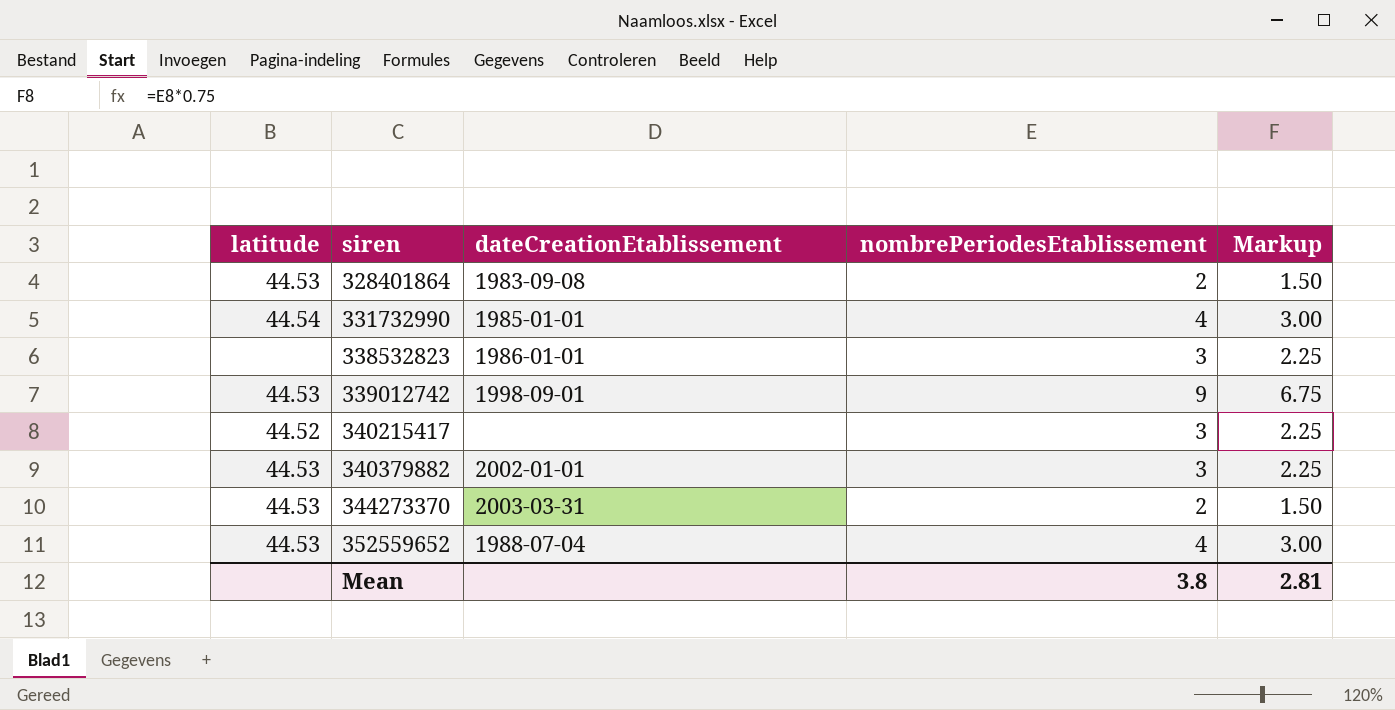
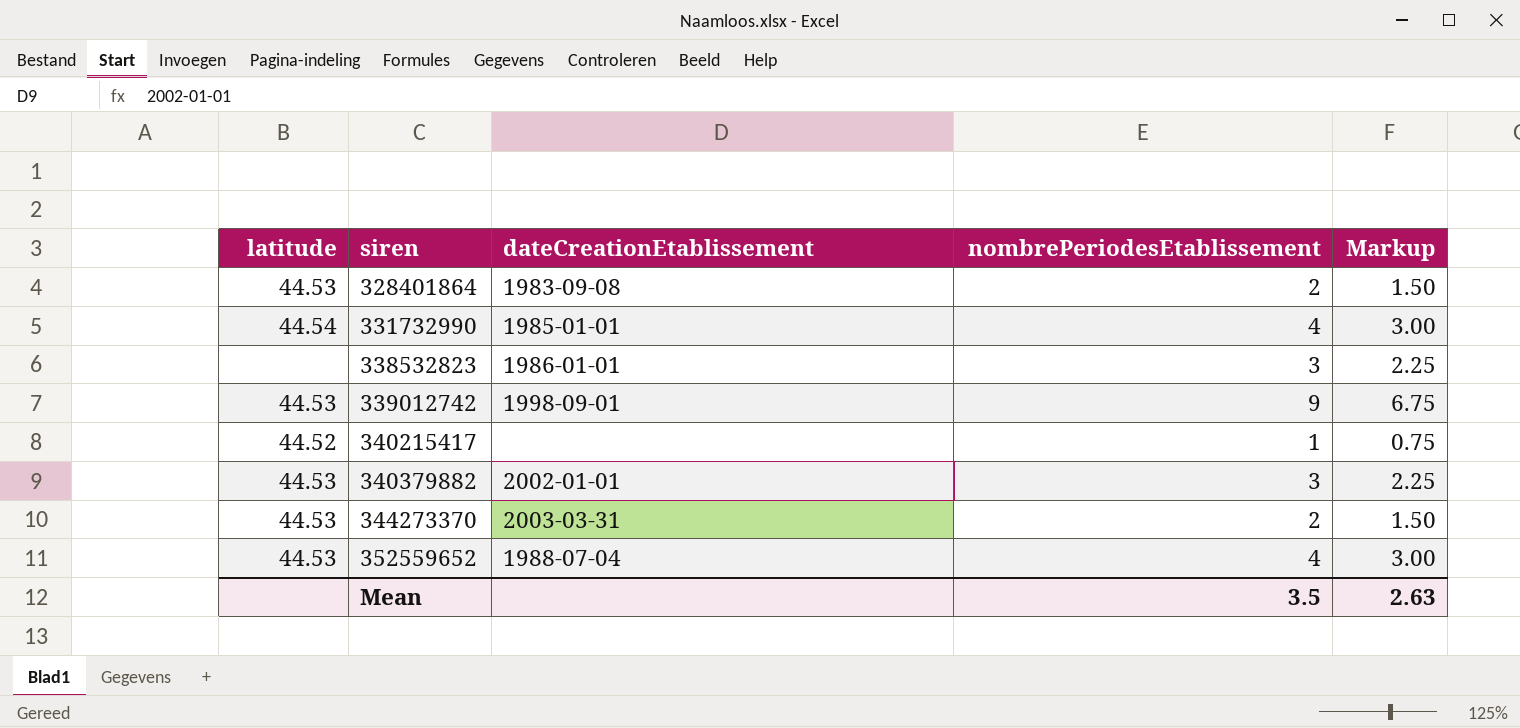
340215417 | nombrePeriodesEtablissement: 3 -> 1
340215417 | Markup: 2.25 -> 0.75
Mean | nombrePeriodesEtablissement: 3.8 -> 3.5
Mean | Markup: 2.81 -> 2.63

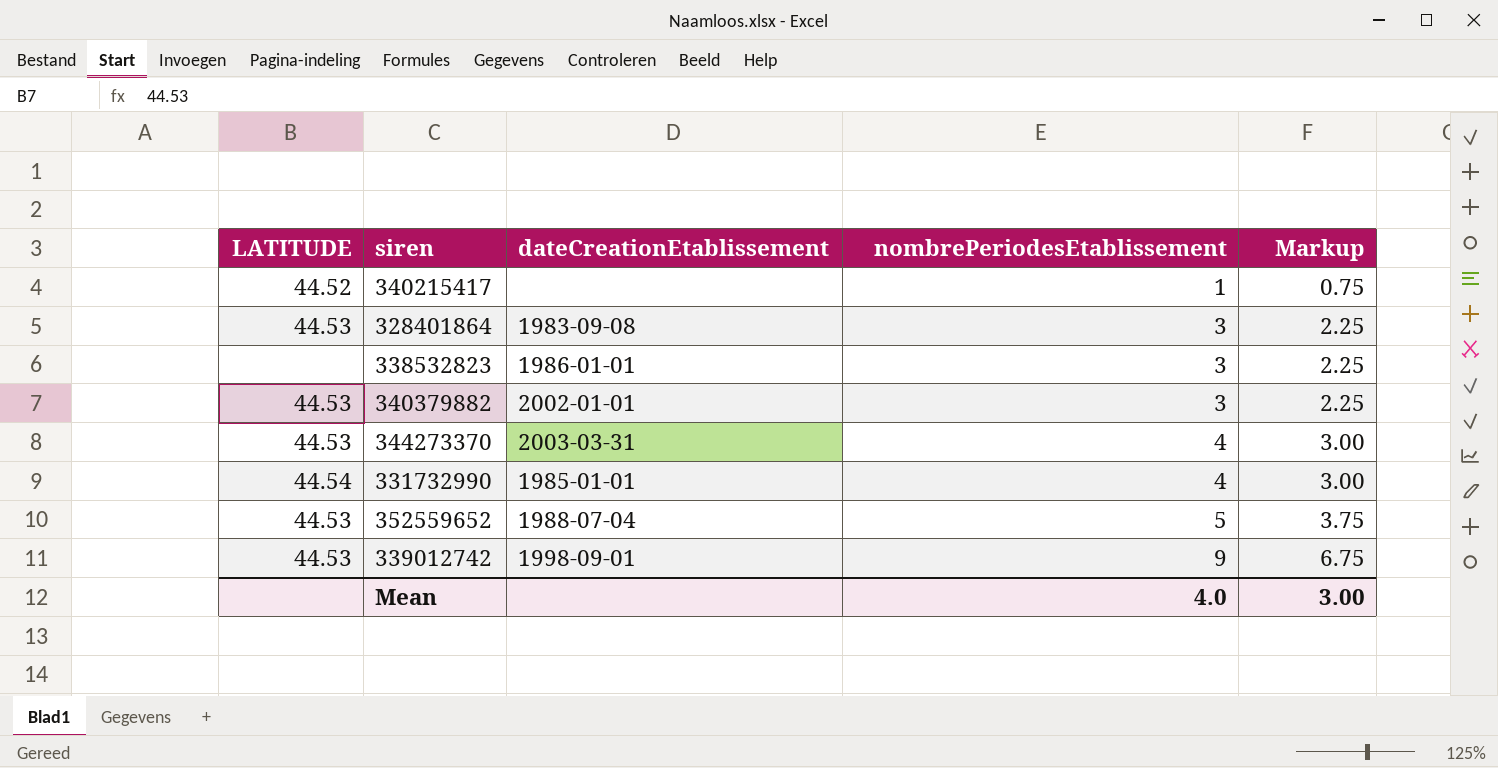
row order: siren ascending -> nombrePeriodesEtablissement ascending
column name: latitude -> LATITUDE
328401864 | nombrePeriodesEtablissement: 2 -> 3
328401864 | Markup: 1.50 -> 2.25
344273370 | nombrePeriodesEtablissement: 2 -> 4
344273370 | Markup: 1.50 -> 3.00
352559652 | nombrePeriodesEtablissement: 4 -> 5
352559652 | Markup: 3.00 -> 3.75
Mean | nombrePeriodesEtablissement: 3.5 -> 4.0
Mean | Markup: 2.63 -> 3.00

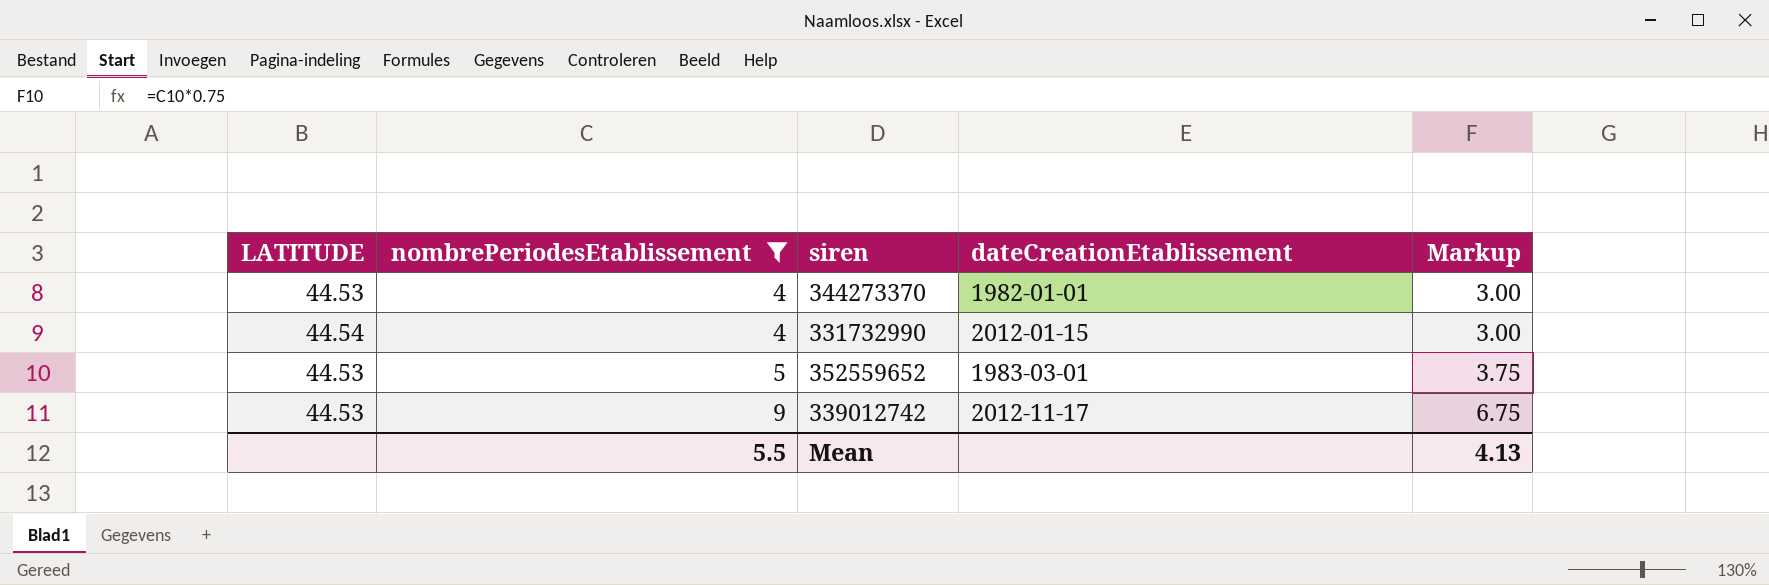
filter: none -> nombrePeriodesEtablissement >= 4
column nombrePeriodesEtablissement | position: 4 -> 2
344273370 | dateCreationEtablissement: 2003-03-31 -> 1982-01-01
331732990 | dateCreationEtablissement: 1985-01-01 -> 2012-01-15
352559652 | dateCreationEtablissement: 1988-07-04 -> 1983-03-01
339012742 | dateCreationEtablissement: 1998-09-01 -> 2012-11-17
Mean | nombrePeriodesEtablissement: 4.0 -> 5.5
Mean | Markup: 3.00 -> 4.13

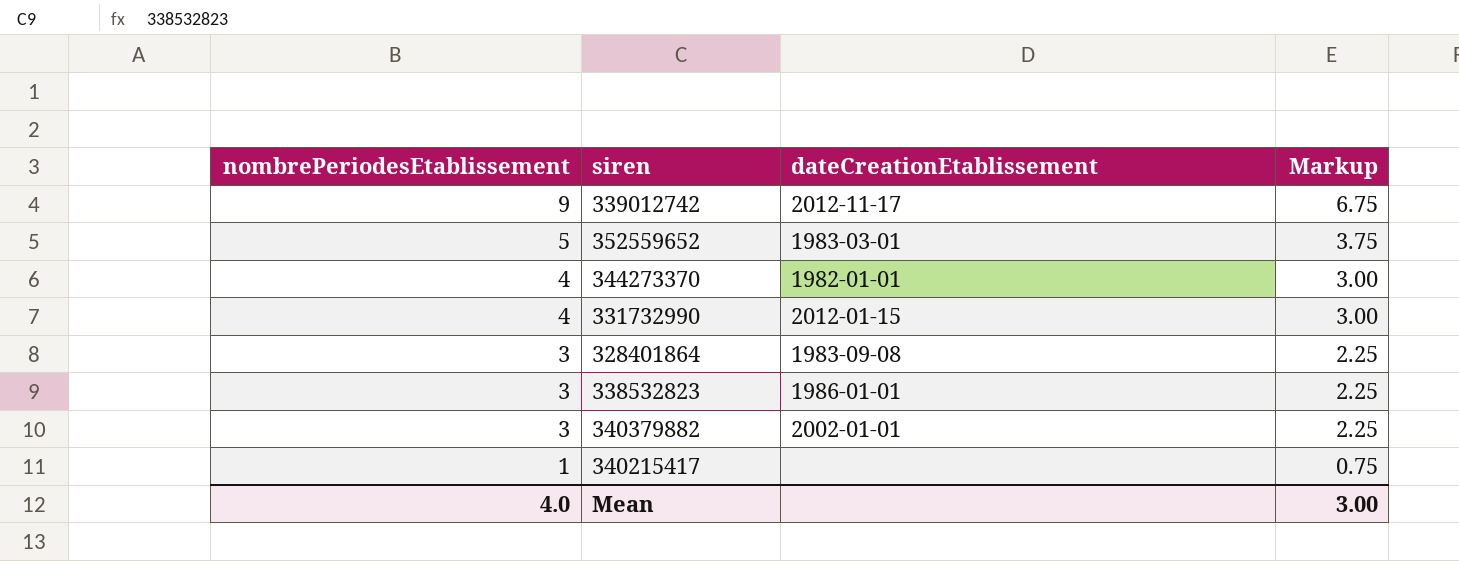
filter: nombrePeriodesEtablissement >= 4 -> none
row order: nombrePeriodesEtablissement ascending -> nombrePeriodesEtablissement descending
column LATITUDE | position: 1 -> none
Mean | nombrePeriodesEtablissement: 5.5 -> 4.0
Mean | Markup: 4.13 -> 3.00

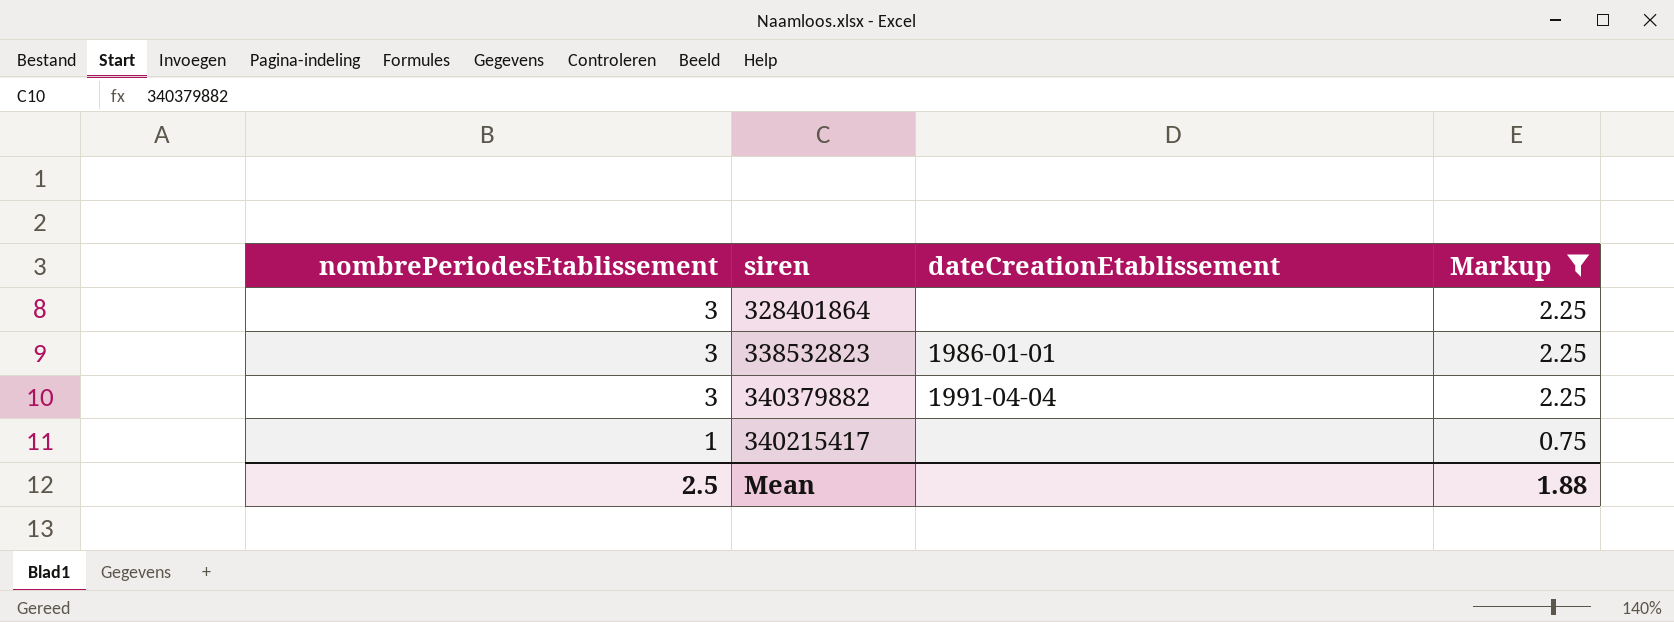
filter: none -> Markup <= 2.25
328401864 | dateCreationEtablissement: 1983-09-08 -> none
340379882 | dateCreationEtablissement: 2002-01-01 -> 1991-04-04
Mean | nombrePeriodesEtablissement: 4.0 -> 2.5
Mean | Markup: 3.00 -> 1.88

